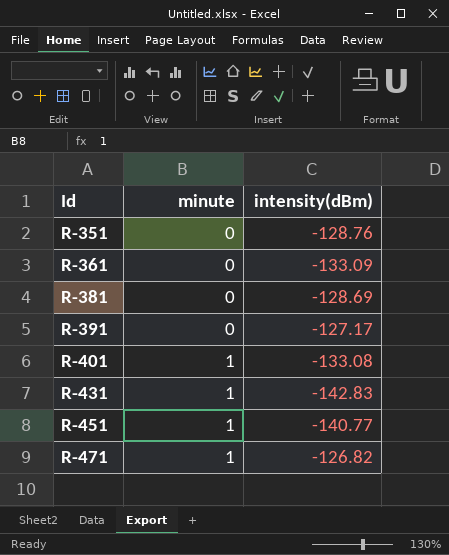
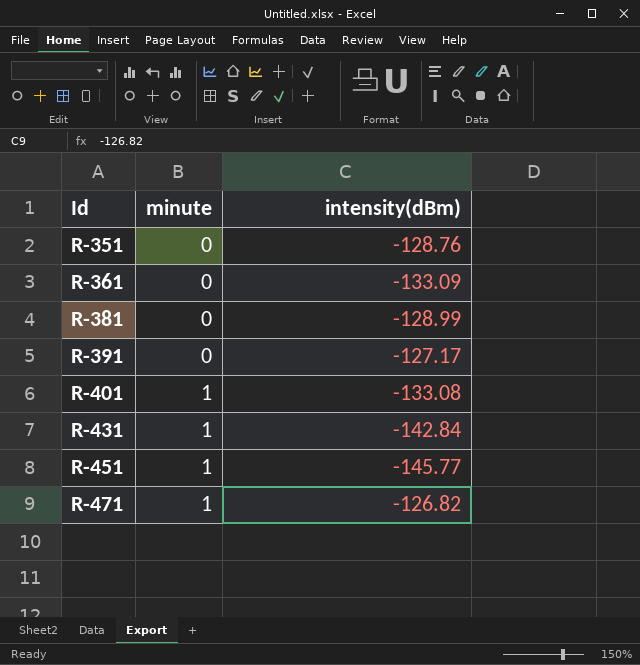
R-381 | intensity(dBm): -128.69 -> -128.99
R-431 | intensity(dBm): -142.83 -> -142.84
R-451 | intensity(dBm): -140.77 -> -145.77

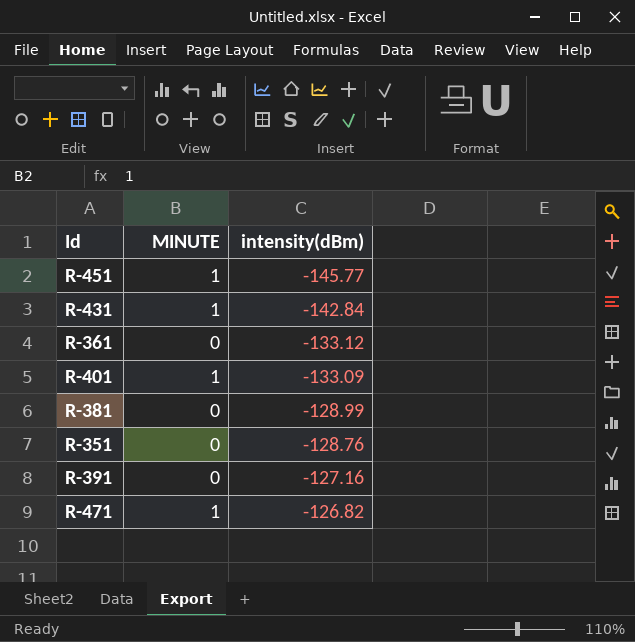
row order: Id ascending -> intensity(dBm) ascending
column name: minute -> MINUTE
R-361 | intensity(dBm): -133.09 -> -133.12
R-401 | intensity(dBm): -133.08 -> -133.09
R-391 | intensity(dBm): -127.17 -> -127.16

